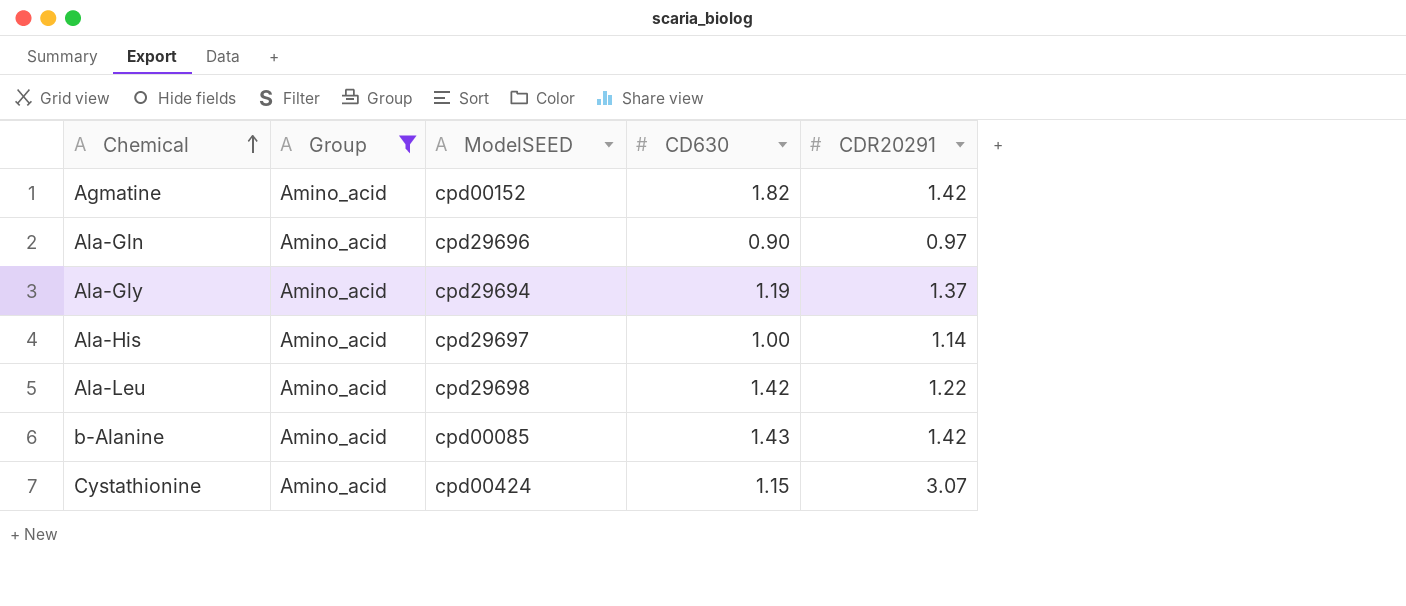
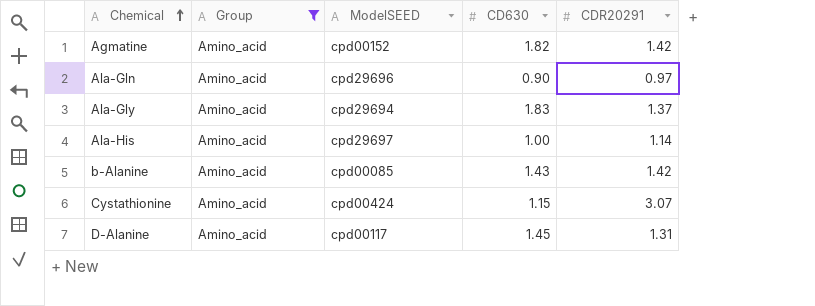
row Ala-Leu: Amino_acid | cpd29698 | 1.42 | 1.22 -> none
Ala-Gly | CD630: 1.19 -> 1.83
row D-Alanine: none -> Amino_acid | cpd00117 | 1.45 | 1.31

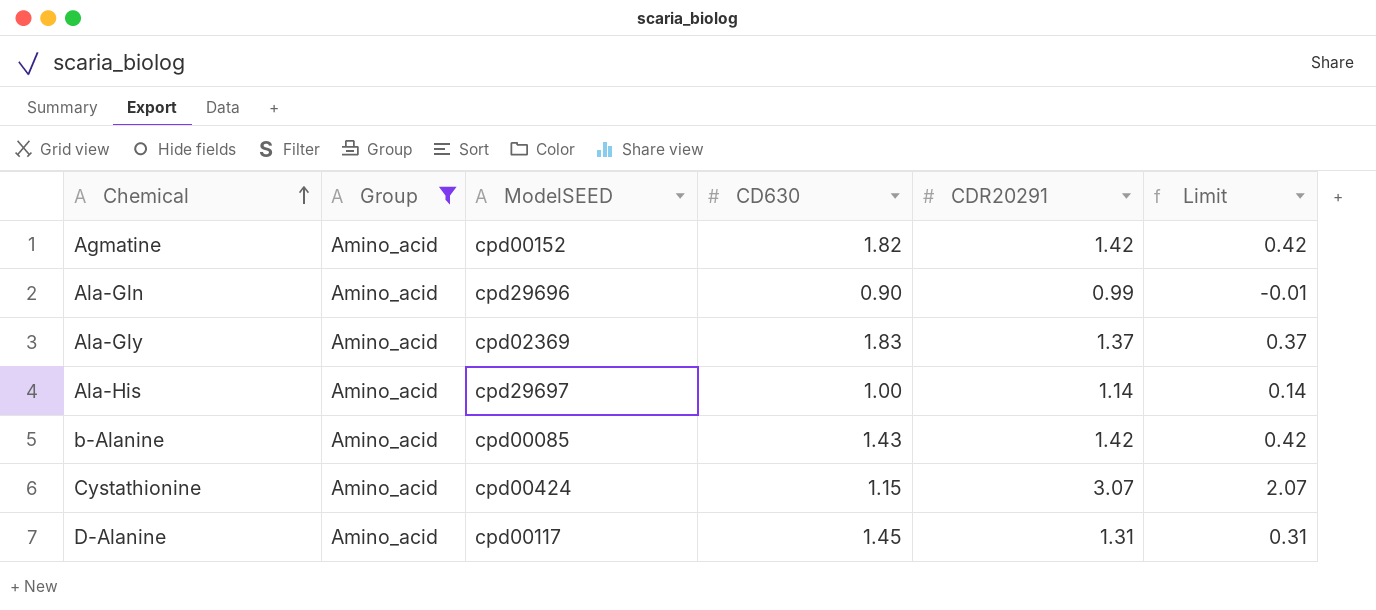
column Limit | formula: none -> [CDR20291] - 1
Ala-Gln | CDR20291: 0.97 -> 0.99
Ala-Gly | ModelSEED: cpd29694 -> cpd02369

